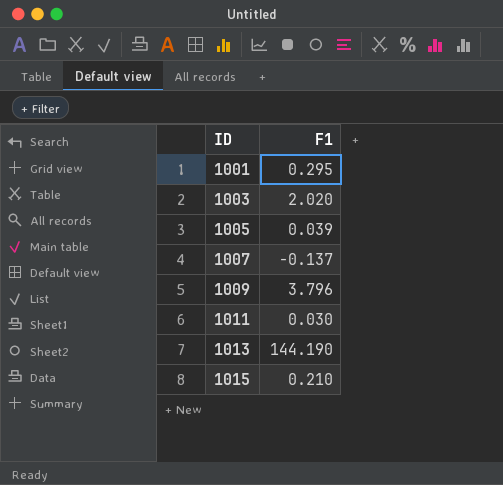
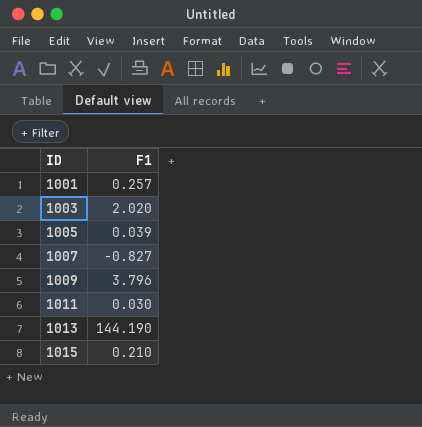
1001 | F1: 0.295 -> 0.257
1007 | F1: -0.137 -> -0.827

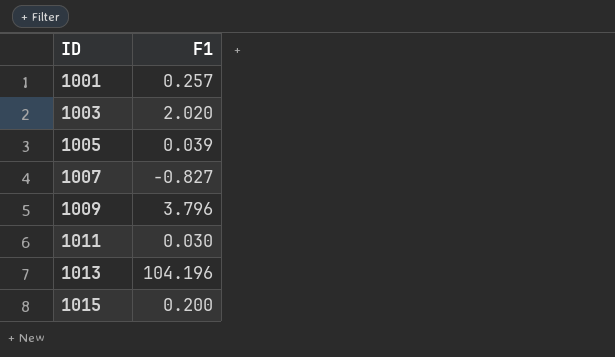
1013 | F1: 144.190 -> 104.196
1015 | F1: 0.210 -> 0.200

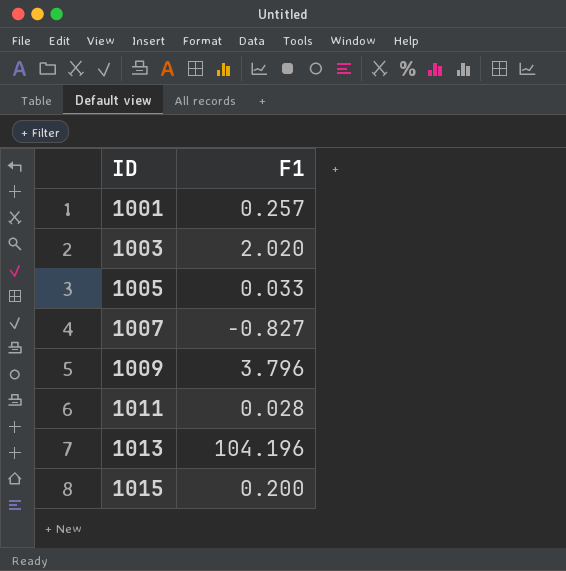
1005 | F1: 0.039 -> 0.033
1011 | F1: 0.030 -> 0.028

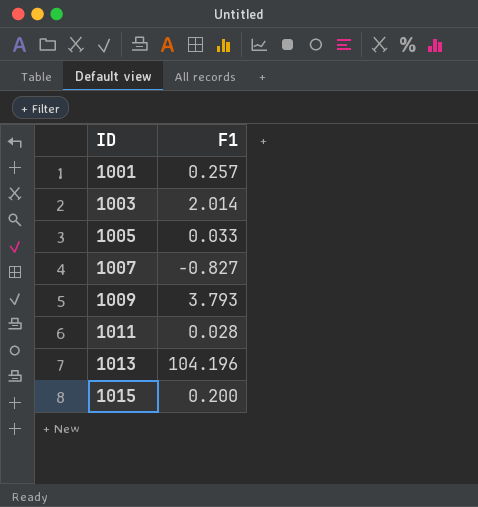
1003 | F1: 2.020 -> 2.014
1009 | F1: 3.796 -> 3.793

